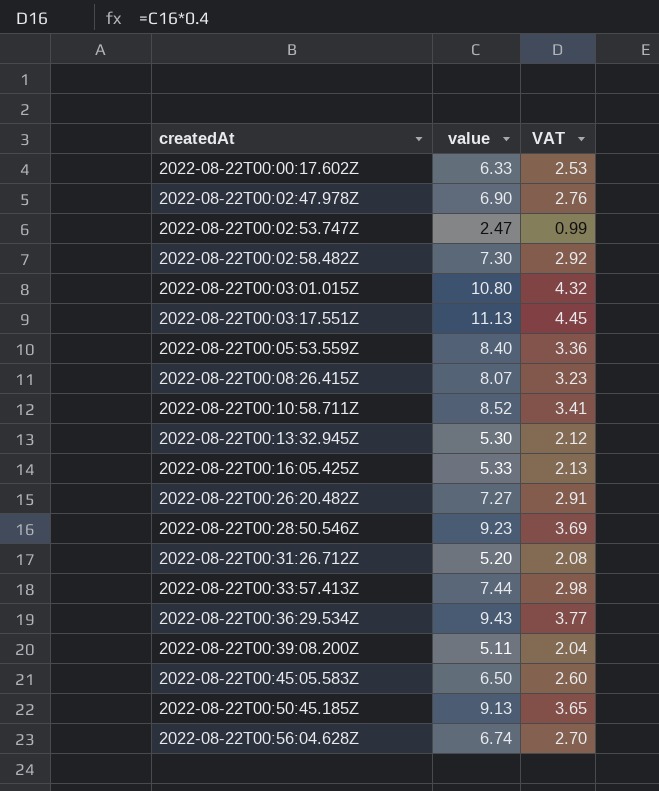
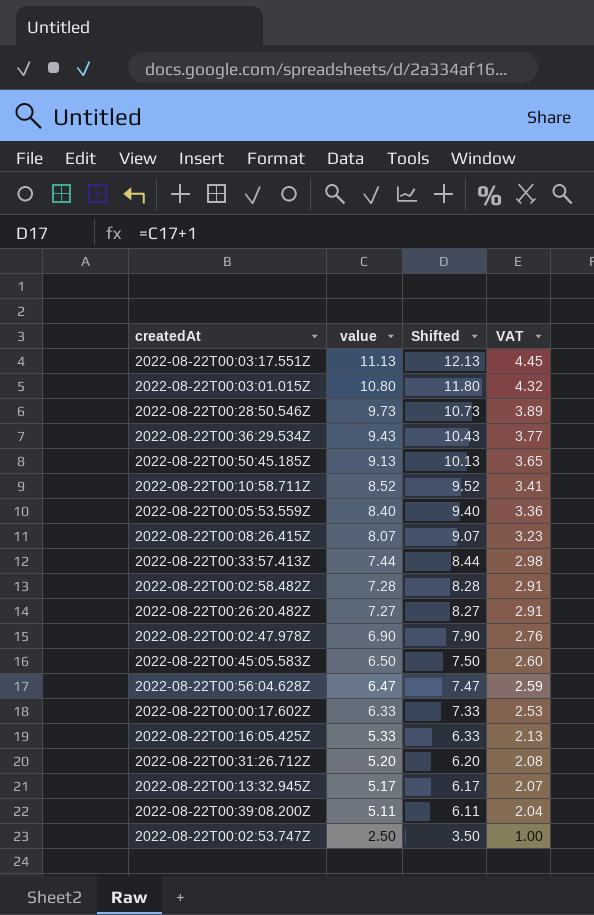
row order: createdAt ascending -> value descending
column Shifted | formula: none -> [value] + 1
2022-08-22T00:28:50.546Z | value: 9.23 -> 9.73
2022-08-22T00:28:50.546Z | VAT: 3.69 -> 3.89
2022-08-22T00:02:58.482Z | value: 7.30 -> 7.28
2022-08-22T00:02:58.482Z | VAT: 2.92 -> 2.91
2022-08-22T00:56:04.628Z | value: 6.74 -> 6.47
2022-08-22T00:56:04.628Z | VAT: 2.70 -> 2.59
2022-08-22T00:13:32.945Z | value: 5.30 -> 5.17
2022-08-22T00:13:32.945Z | VAT: 2.12 -> 2.07
2022-08-22T00:02:53.747Z | value: 2.47 -> 2.50
2022-08-22T00:02:53.747Z | VAT: 0.99 -> 1.00

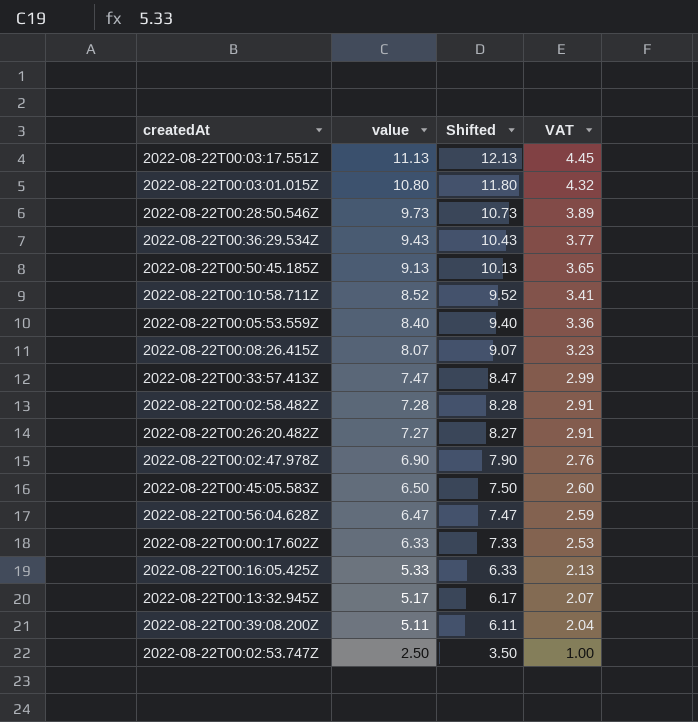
row 2022-08-22T00:31:26.712Z: 5.20 | 6.20 | 2.08 -> none
2022-08-22T00:33:57.413Z | value: 7.44 -> 7.47
2022-08-22T00:33:57.413Z | Shifted: 8.44 -> 8.47
2022-08-22T00:33:57.413Z | VAT: 2.98 -> 2.99

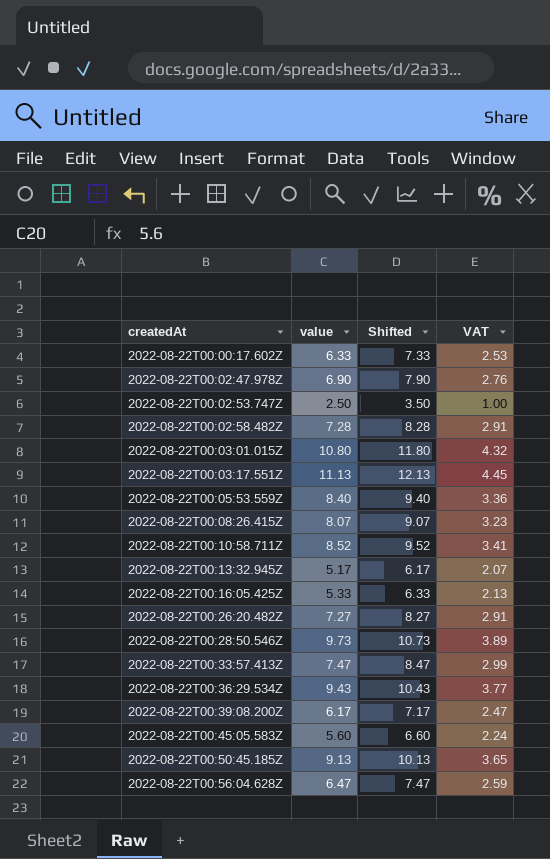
row order: value descending -> createdAt ascending
2022-08-22T00:39:08.200Z | value: 5.11 -> 6.17
2022-08-22T00:39:08.200Z | Shifted: 6.11 -> 7.17
2022-08-22T00:39:08.200Z | VAT: 2.04 -> 2.47
2022-08-22T00:45:05.583Z | value: 6.50 -> 5.60
2022-08-22T00:45:05.583Z | Shifted: 7.50 -> 6.60
2022-08-22T00:45:05.583Z | VAT: 2.60 -> 2.24

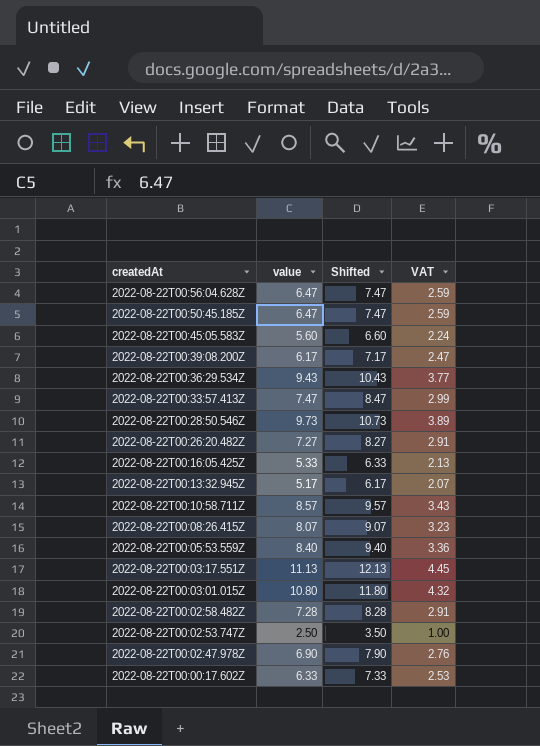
row order: createdAt ascending -> createdAt descending
2022-08-22T00:50:45.185Z | value: 9.13 -> 6.47
2022-08-22T00:50:45.185Z | Shifted: 10.13 -> 7.47
2022-08-22T00:50:45.185Z | VAT: 3.65 -> 2.59
2022-08-22T00:10:58.711Z | value: 8.52 -> 8.57
2022-08-22T00:10:58.711Z | Shifted: 9.52 -> 9.57
2022-08-22T00:10:58.711Z | VAT: 3.41 -> 3.43

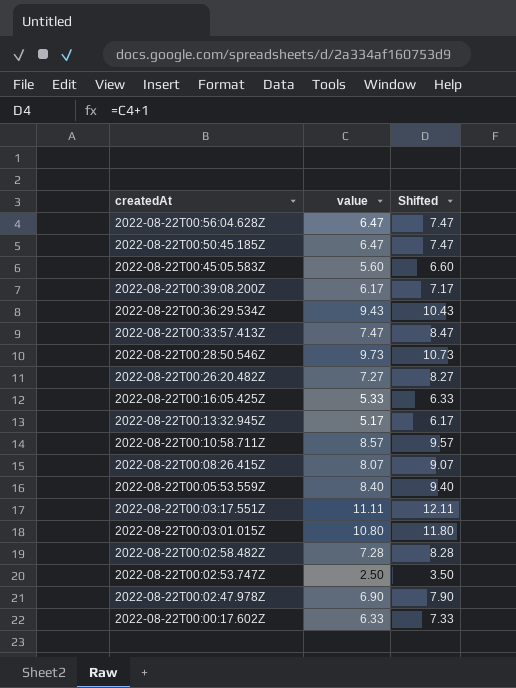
column VAT | formula: [value] * 0.4 -> none
2022-08-22T00:03:17.551Z | value: 11.13 -> 11.11
2022-08-22T00:03:17.551Z | Shifted: 12.13 -> 12.11

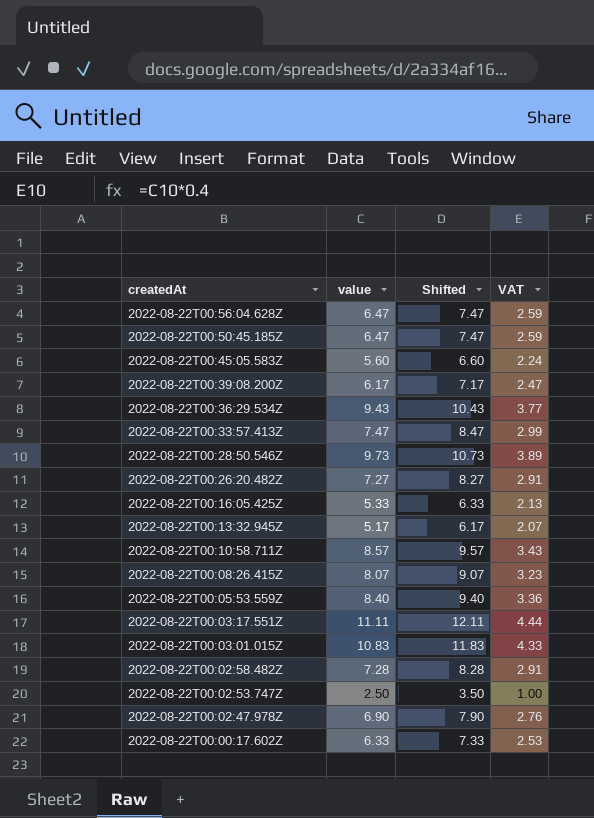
column VAT | formula: none -> [value] * 0.4
2022-08-22T00:03:01.015Z | value: 10.80 -> 10.83
2022-08-22T00:03:01.015Z | Shifted: 11.80 -> 11.83

